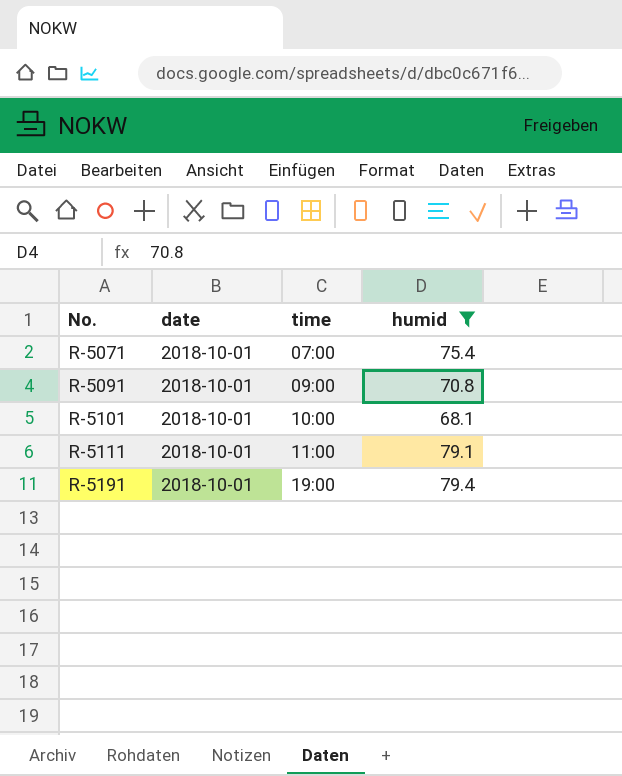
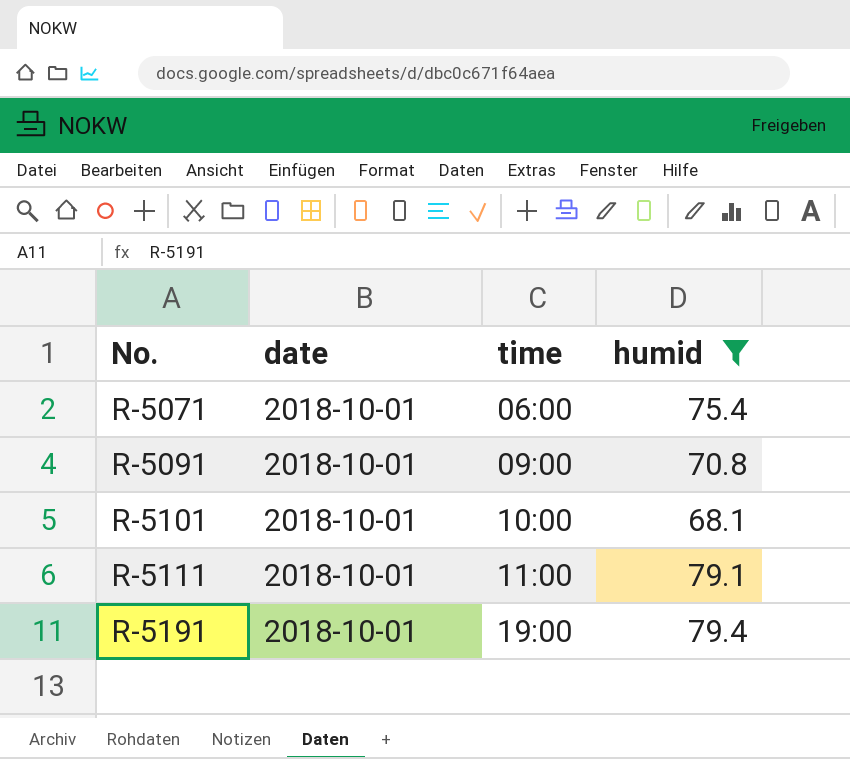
R-5071 | time: 07:00 -> 06:00

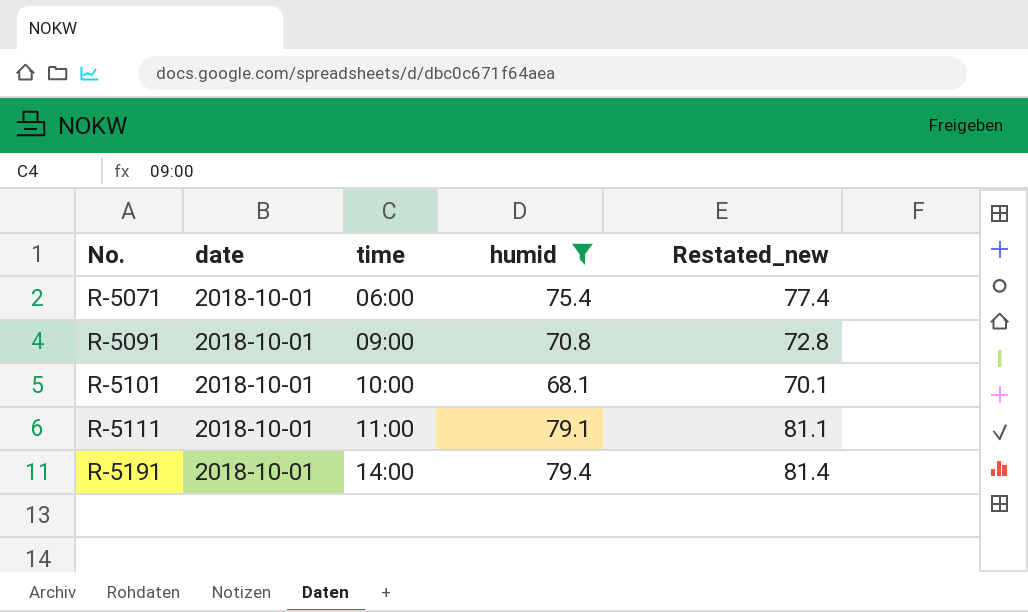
column Restated_new | formula: none -> [humid] + 2
R-5191 | time: 19:00 -> 14:00

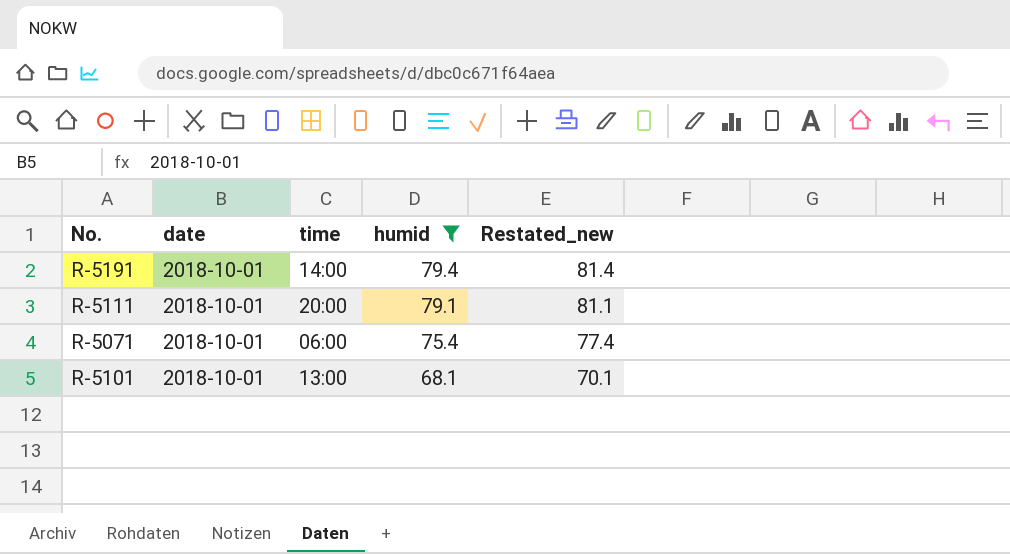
row order: No. ascending -> humid descending
row R-5091: 2018-10-01 | 09:00 | 70.8 | 72.8 -> none
R-5111 | time: 11:00 -> 20:00
R-5101 | time: 10:00 -> 13:00

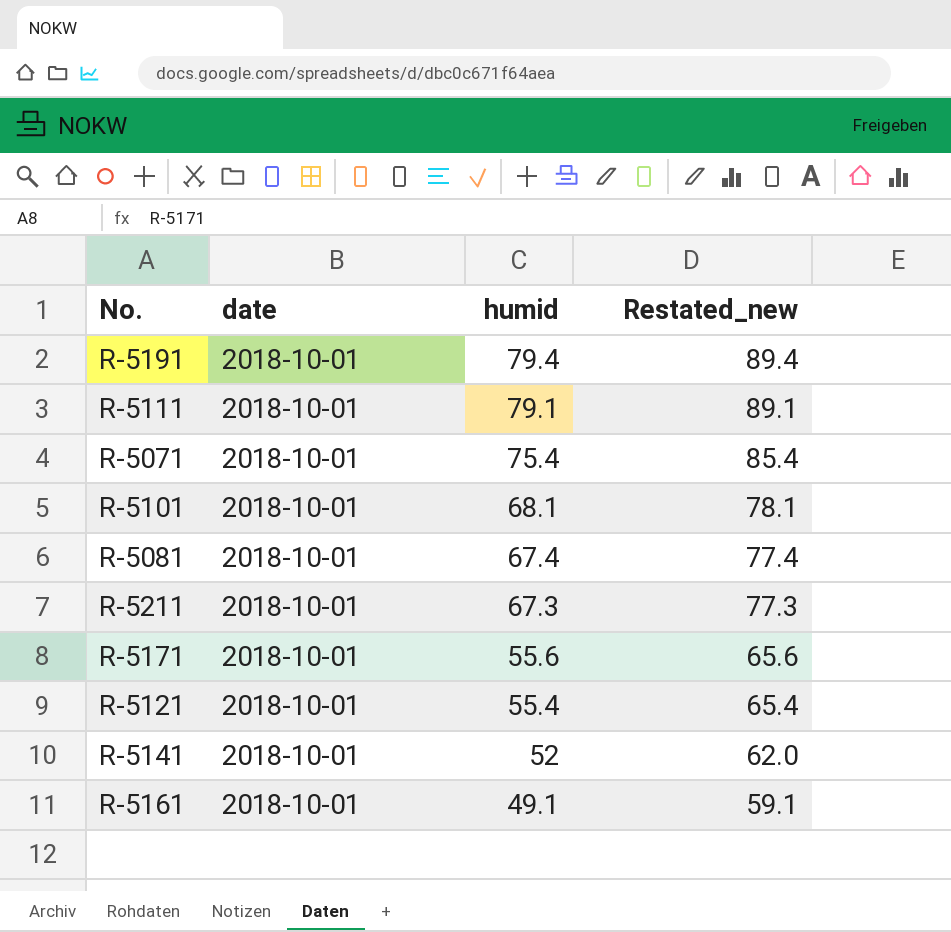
filter: humid >= 68.1 -> none
column time | position: 3 -> none
column Restated_new | formula: [humid] + 2 -> [humid] + 10

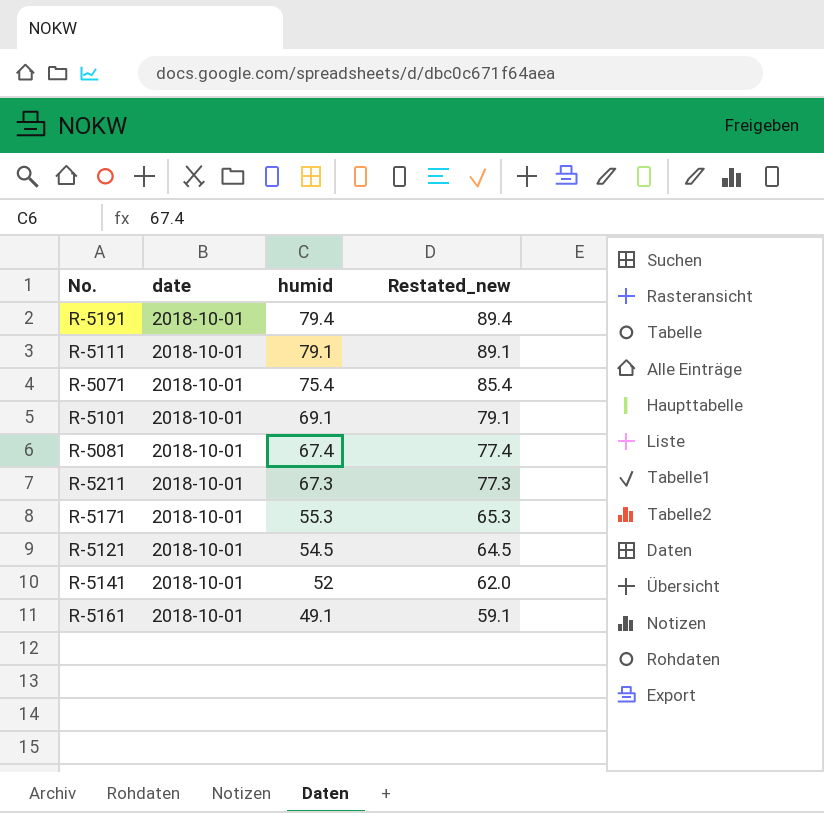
R-5101 | humid: 68.1 -> 69.1
R-5101 | Restated_new: 78.1 -> 79.1
R-5171 | humid: 55.6 -> 55.3
R-5171 | Restated_new: 65.6 -> 65.3
R-5121 | humid: 55.4 -> 54.5
R-5121 | Restated_new: 65.4 -> 64.5

